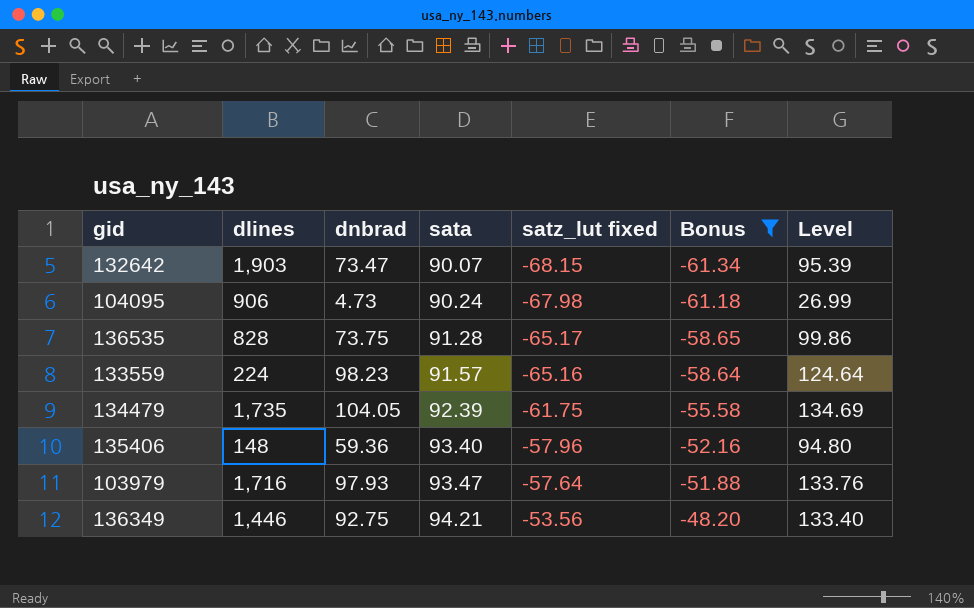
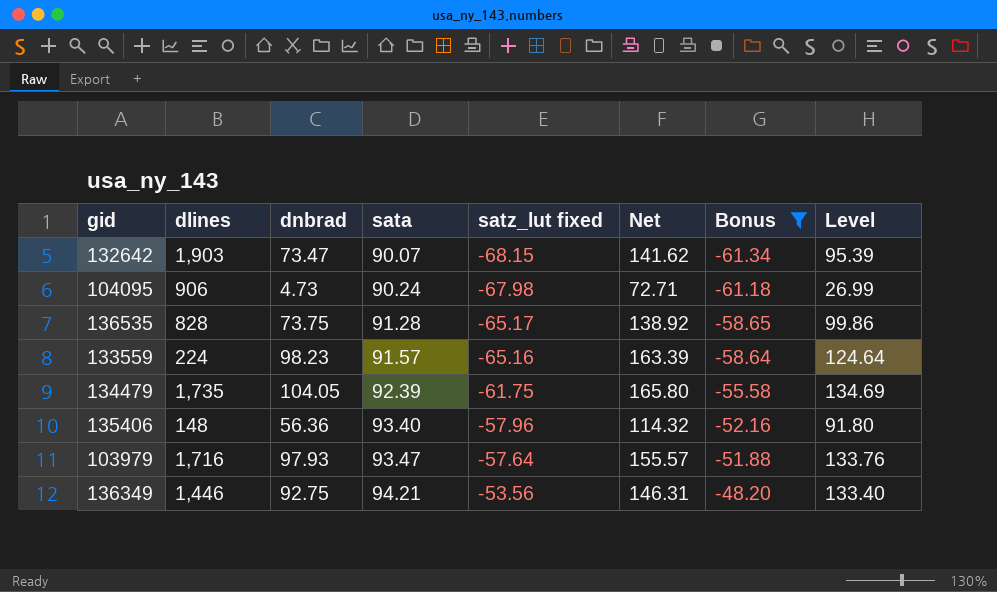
column Net | formula: none -> [dnbrad] - [satz_lut fixed]
135406 | dnbrad: 59.36 -> 56.36
135406 | Level: 94.80 -> 91.80

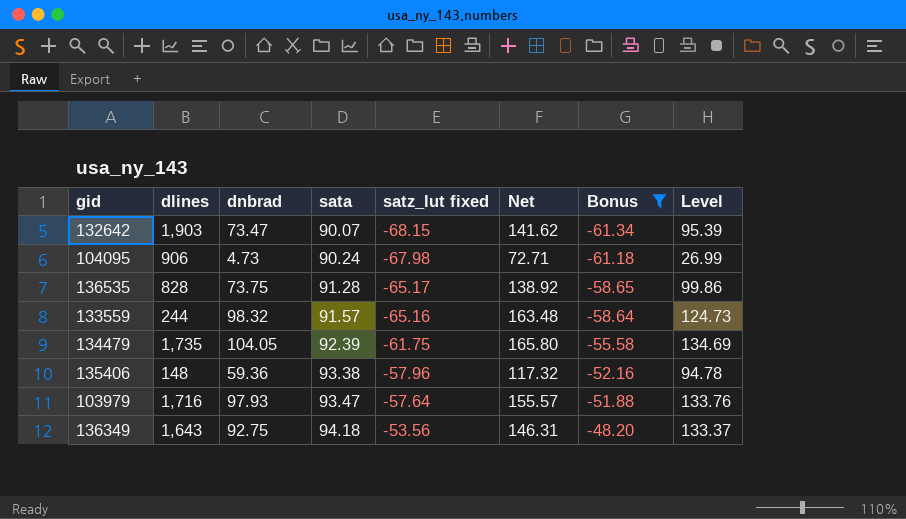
133559 | dlines: 224 -> 244
133559 | dnbrad: 98.23 -> 98.32
133559 | Net: 163.39 -> 163.48
133559 | Level: 124.64 -> 124.73
135406 | dnbrad: 56.36 -> 59.36
135406 | sata: 93.40 -> 93.38
135406 | Net: 114.32 -> 117.32
135406 | Level: 91.80 -> 94.78
136349 | dlines: 1,446 -> 1,643
136349 | sata: 94.21 -> 94.18
136349 | Level: 133.40 -> 133.37

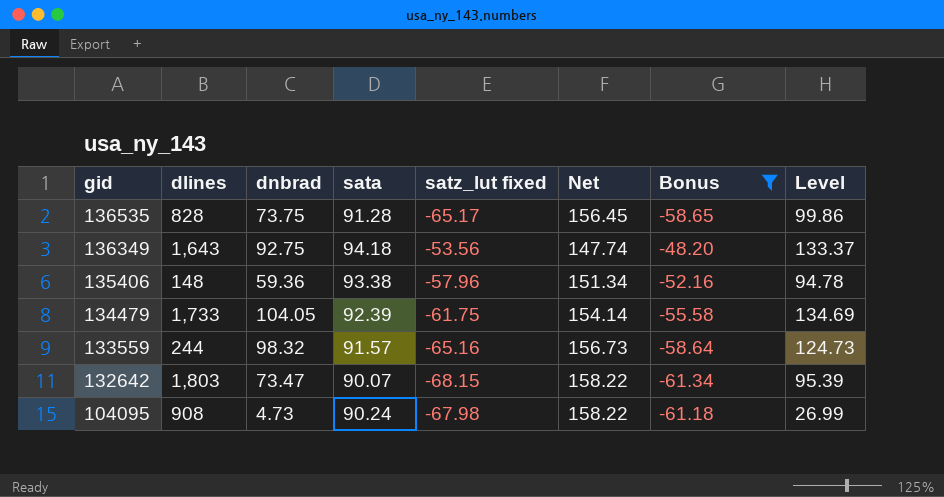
row order: sata ascending -> gid descending
column Net | formula: [dnbrad] - [satz_lut fixed] -> [sata] - [satz_lut fixed]
row 103979: 1,716 | 97.93 | 93.47 | -57.64 | 155.57 | -51.88 | 133.76 -> none
134479 | dlines: 1,735 -> 1,733
132642 | dlines: 1,903 -> 1,803
104095 | dlines: 906 -> 908

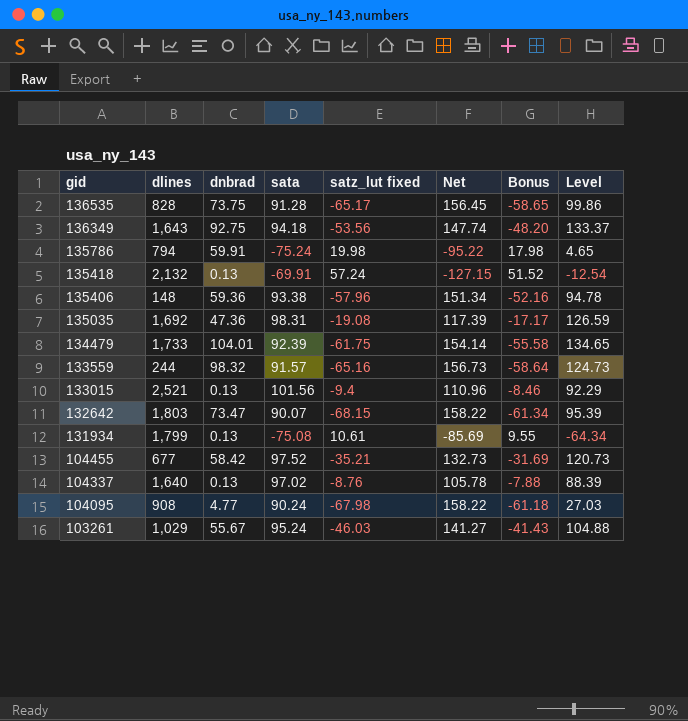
filter: Bonus <= -48.20 -> none
134479 | dnbrad: 104.05 -> 104.01
134479 | Level: 134.69 -> 134.65
104095 | dnbrad: 4.73 -> 4.77
104095 | Level: 26.99 -> 27.03

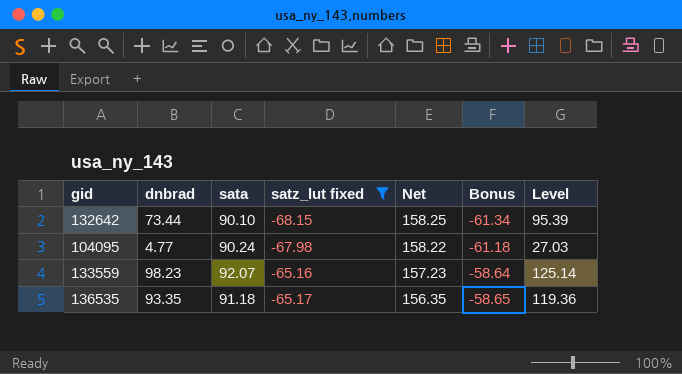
filter: none -> satz_lut fixed <= -65.16
row order: gid descending -> Net descending
column dlines | position: 2 -> none
132642 | dnbrad: 73.47 -> 73.44
132642 | sata: 90.07 -> 90.10
132642 | Net: 158.22 -> 158.25
133559 | dnbrad: 98.32 -> 98.23
133559 | sata: 91.57 -> 92.07
133559 | Net: 156.73 -> 157.23
133559 | Level: 124.73 -> 125.14
136535 | dnbrad: 73.75 -> 93.35
136535 | sata: 91.28 -> 91.18
136535 | Net: 156.45 -> 156.35
136535 | Level: 99.86 -> 119.36

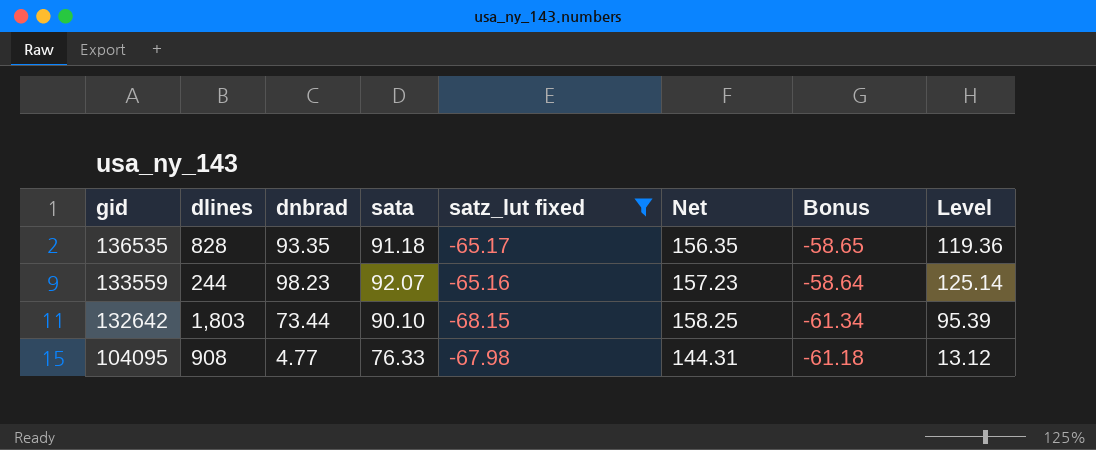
row order: Net descending -> gid descending
column dlines | position: none -> 2
104095 | sata: 90.24 -> 76.33
104095 | Net: 158.22 -> 144.31
104095 | Level: 27.03 -> 13.12

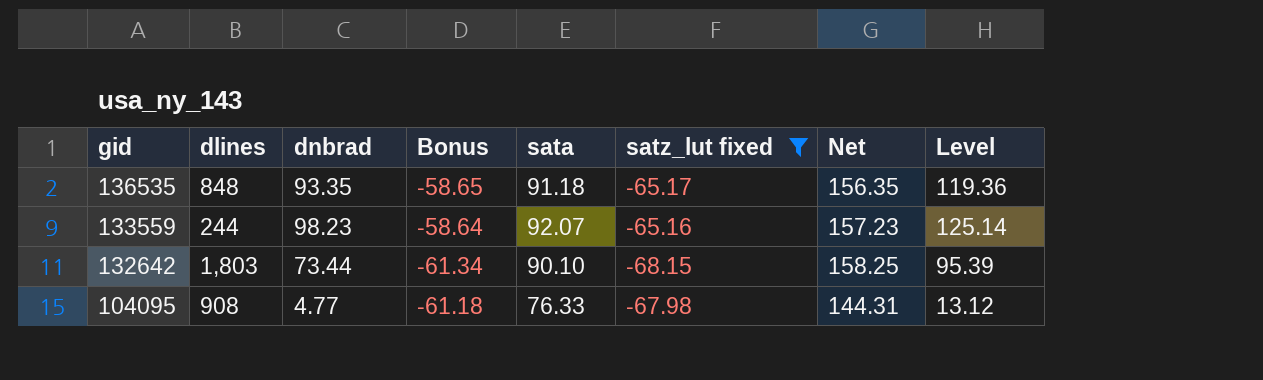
column Bonus | position: 7 -> 4
136535 | dlines: 828 -> 848

